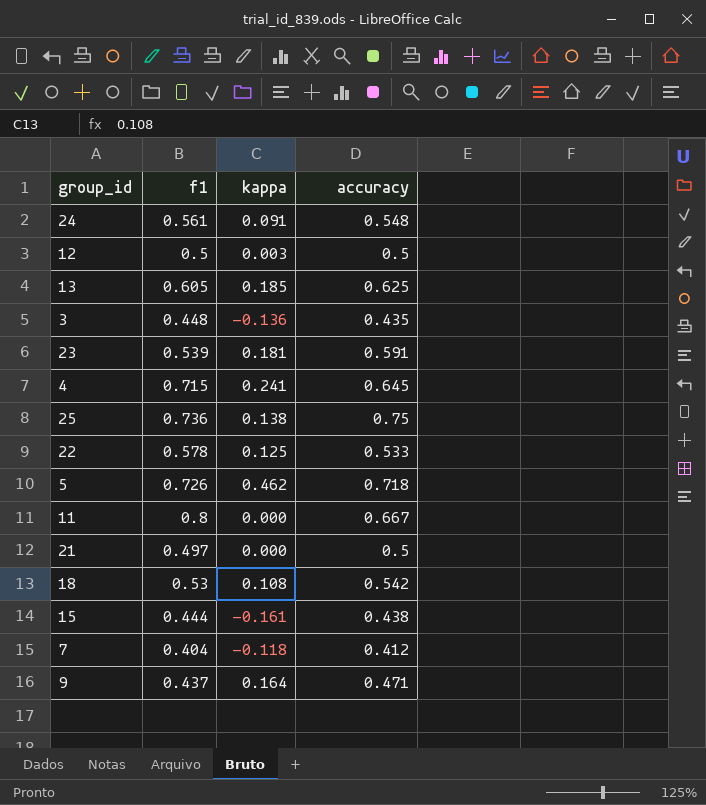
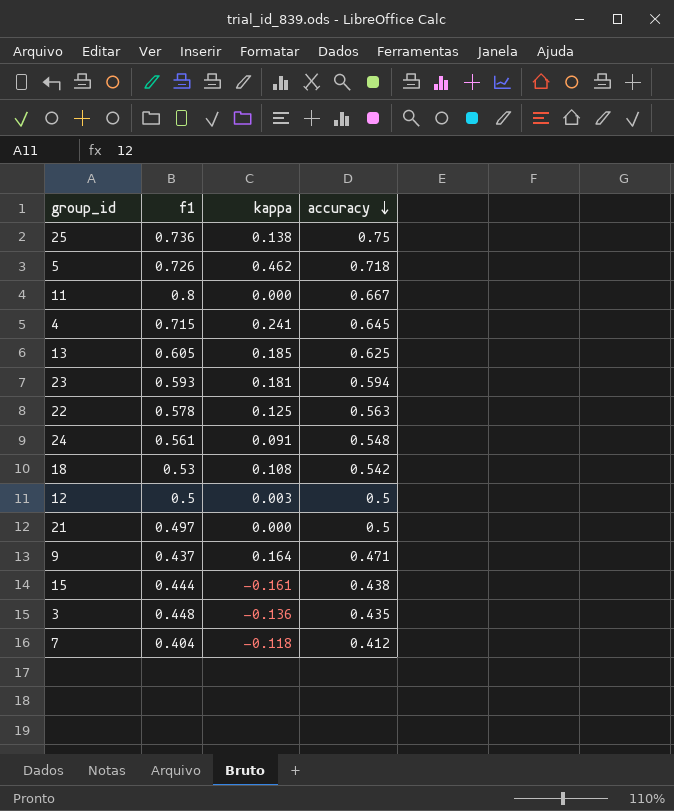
row order: none -> accuracy descending
23 | f1: 0.539 -> 0.593
23 | accuracy: 0.591 -> 0.594
22 | accuracy: 0.533 -> 0.563

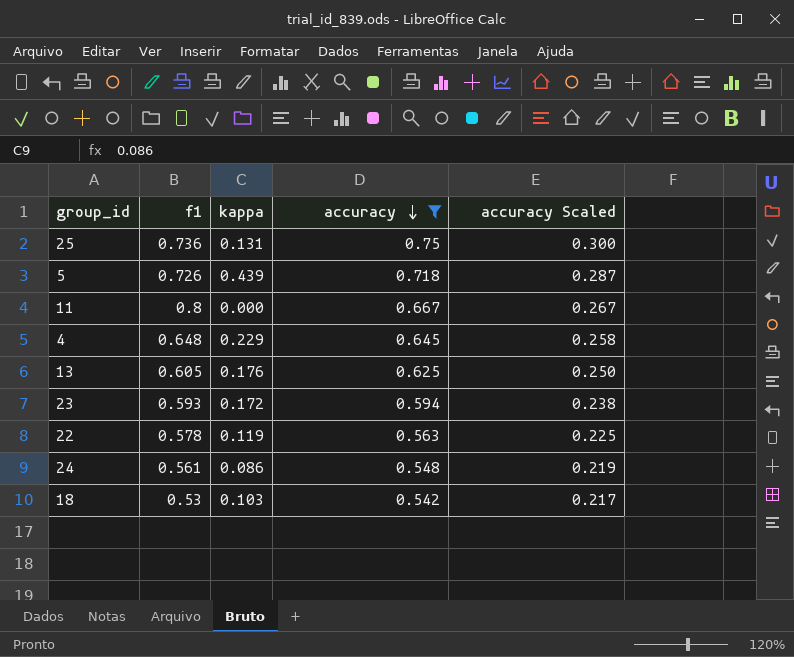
filter: none -> accuracy >= 0.542
column accuracy Scaled | formula: none -> [accuracy] * 0.4
25 | kappa: 0.138 -> 0.131
5 | kappa: 0.462 -> 0.439
4 | f1: 0.715 -> 0.648
4 | kappa: 0.241 -> 0.229
13 | kappa: 0.185 -> 0.176
23 | kappa: 0.181 -> 0.172
22 | kappa: 0.125 -> 0.119
24 | kappa: 0.091 -> 0.086
18 | kappa: 0.108 -> 0.103

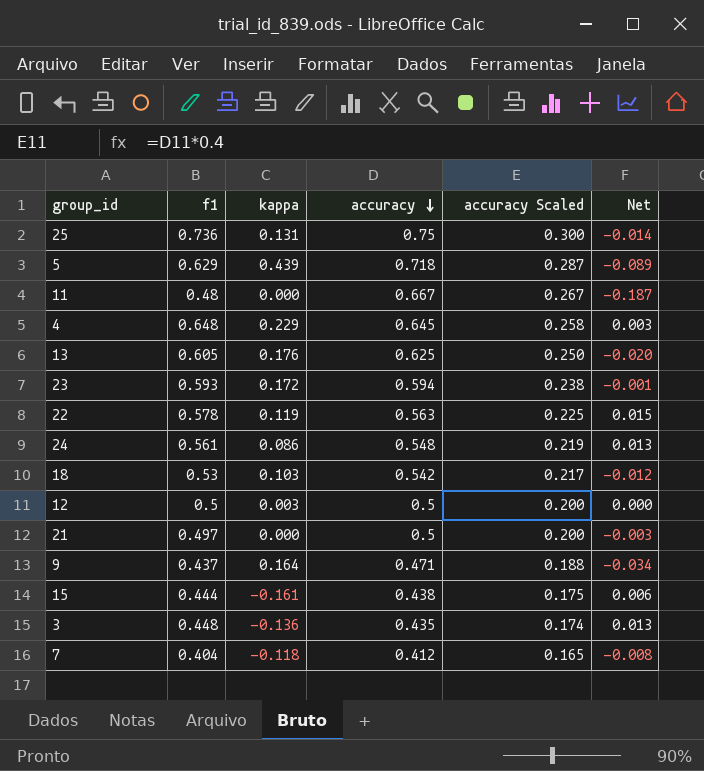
filter: accuracy >= 0.542 -> none
column Net | formula: none -> [f1] - [accuracy]
5 | f1: 0.726 -> 0.629
11 | f1: 0.8 -> 0.48

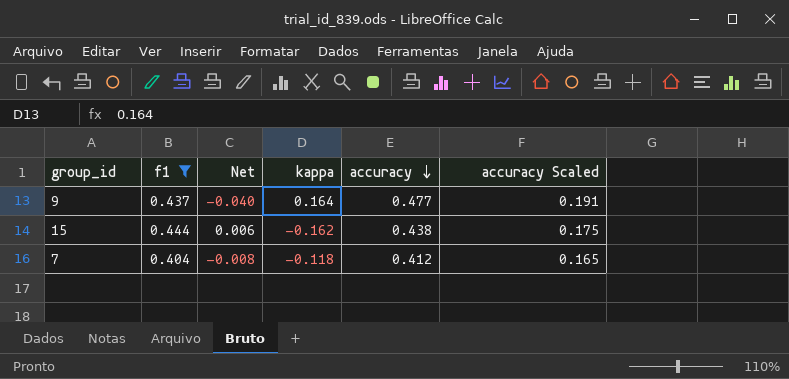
filter: none -> f1 <= 0.444
column Net | position: 6 -> 3
9 | Net: -0.034 -> -0.040
9 | accuracy: 0.471 -> 0.477
9 | accuracy Scaled: 0.188 -> 0.191
15 | kappa: -0.161 -> -0.162

